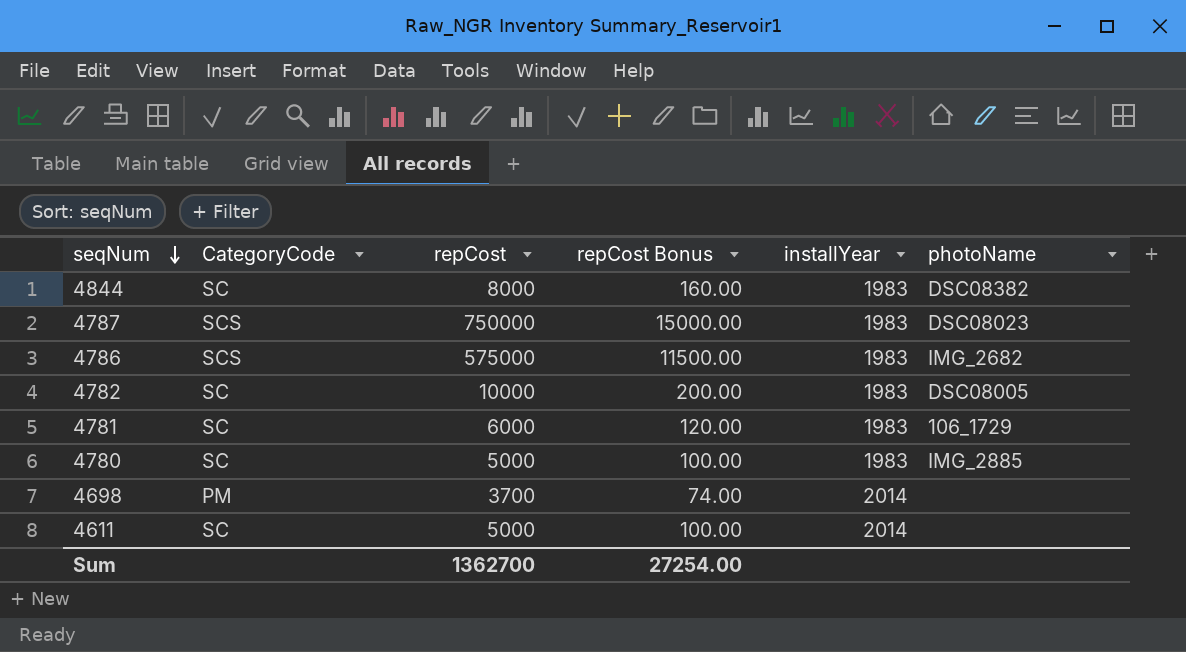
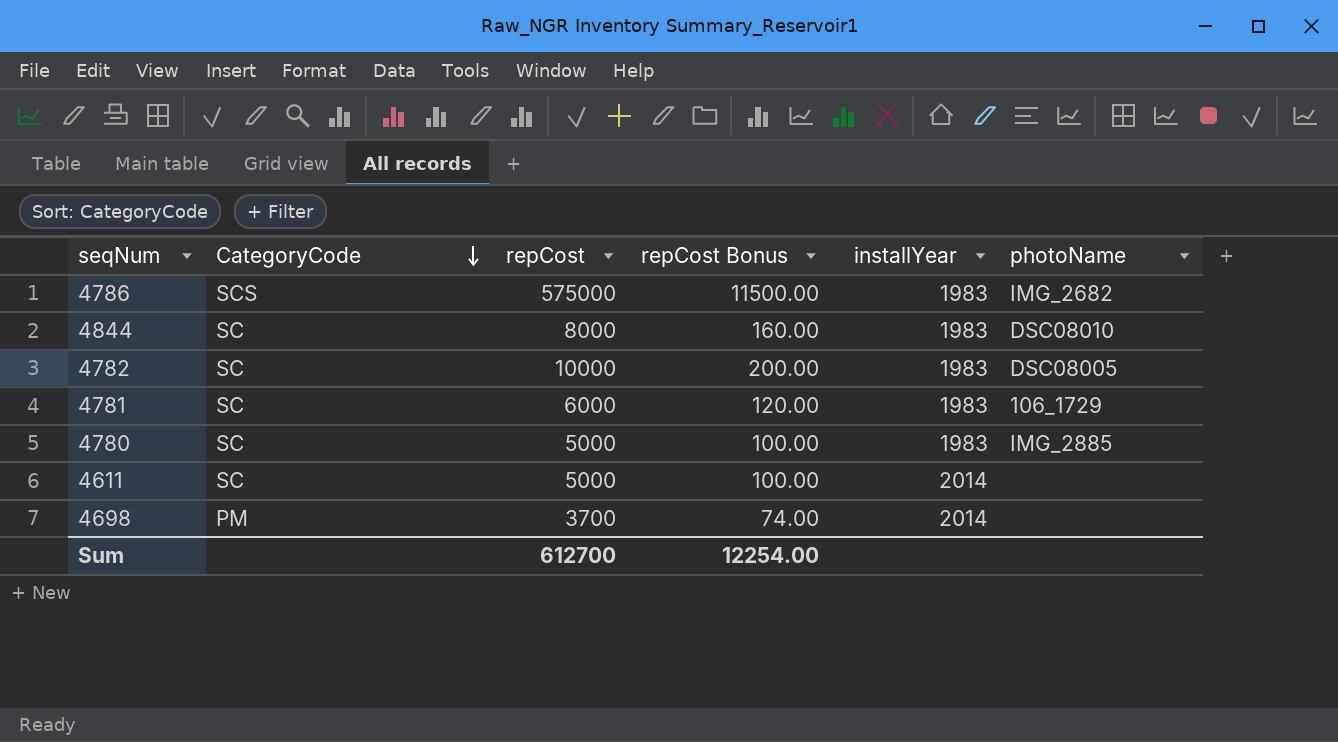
row order: seqNum descending -> CategoryCode descending
row 4787: SCS | 750000 | 15000.00 | 1983 | DSC08023 -> none
4844 | photoName: DSC08382 -> DSC08010
Sum | repCost: 1362700 -> 612700
Sum | repCost Bonus: 27254.00 -> 12254.00

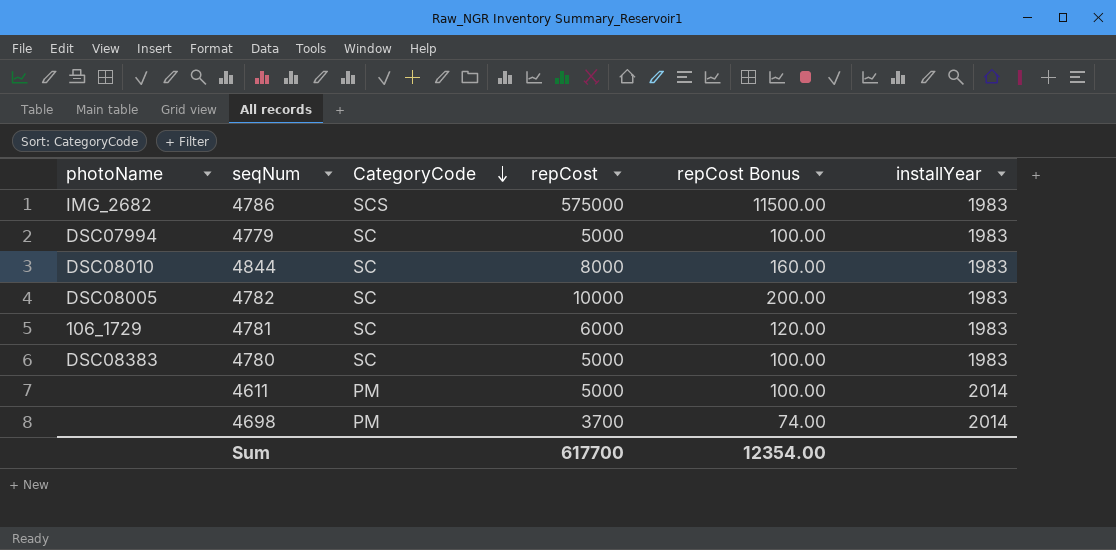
column photoName | position: 6 -> 1
row 4779: none -> DSC07994 | SC | 5000 | 100.00 | 1983
4780 | photoName: IMG_2885 -> DSC08383
4611 | CategoryCode: SC -> PM
Sum | repCost: 612700 -> 617700
Sum | repCost Bonus: 12254.00 -> 12354.00

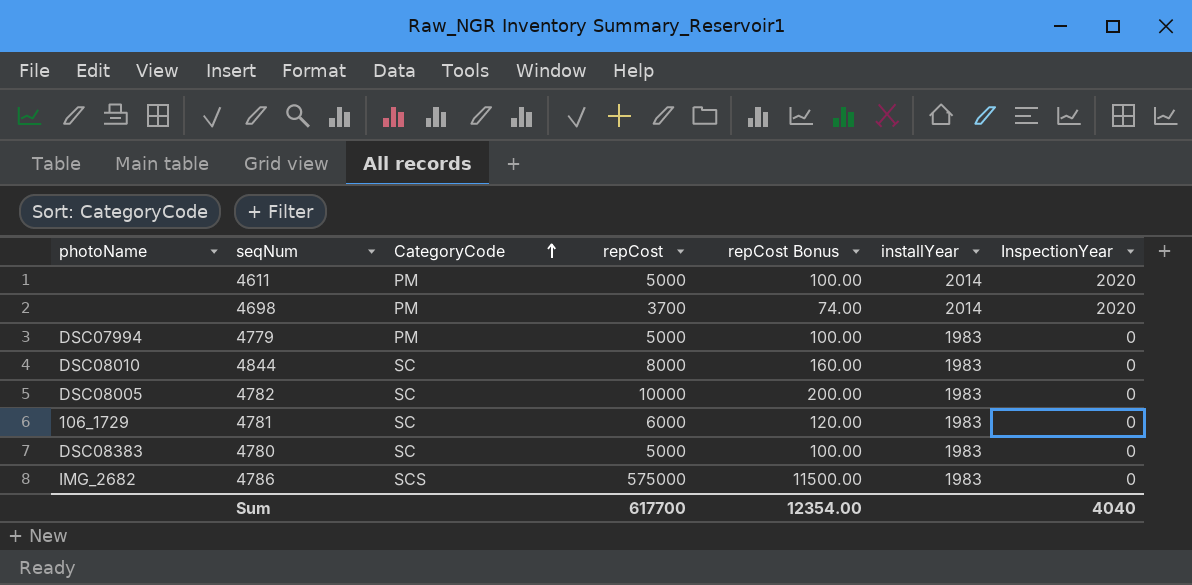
row order: CategoryCode descending -> CategoryCode ascending
column InspectionYear | position: none -> 7
4779 | CategoryCode: SC -> PM

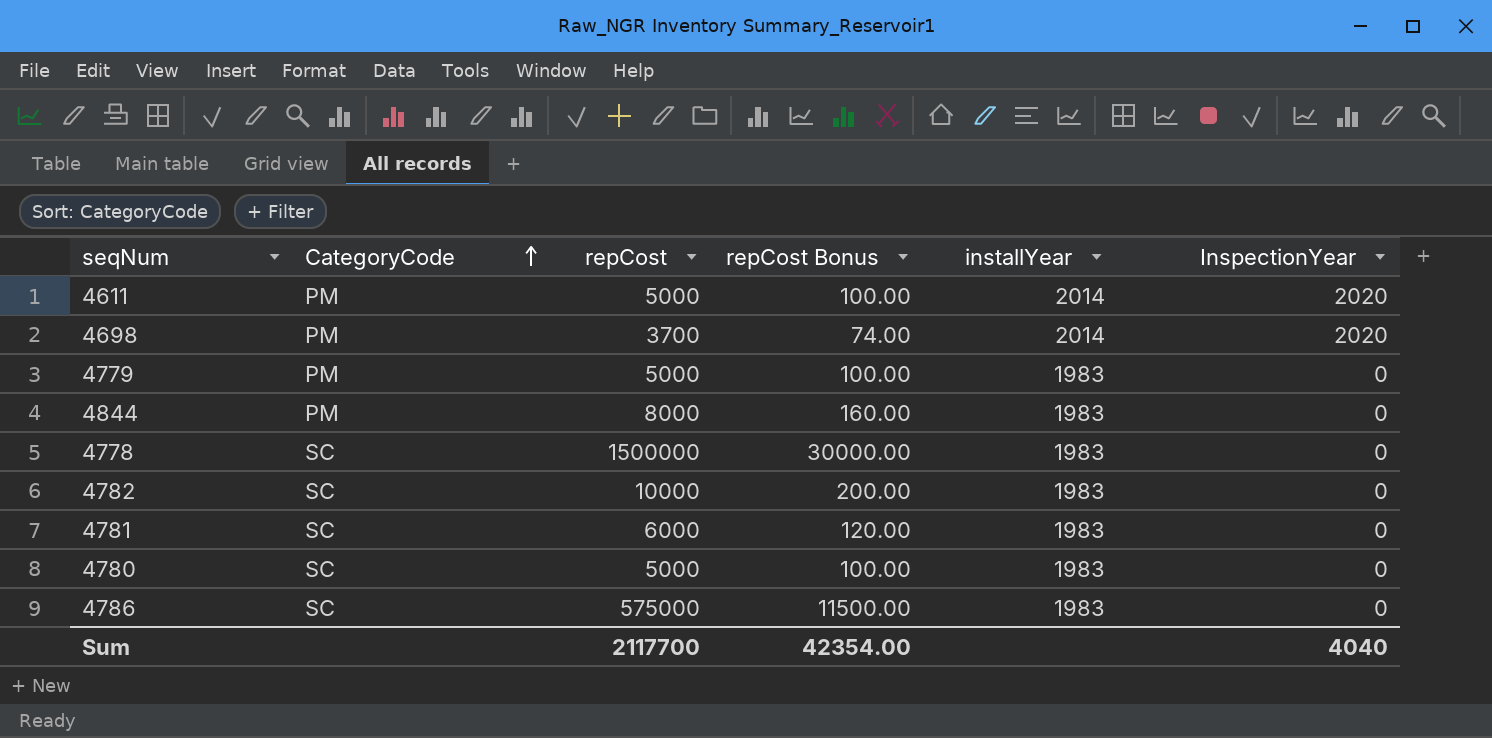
column photoName | position: 1 -> none
4844 | CategoryCode: SC -> PM
row 4778: none -> SC | 1500000 | 30000.00 | 1983 | 0
4786 | CategoryCode: SCS -> SC
Sum | repCost: 617700 -> 2117700
Sum | repCost Bonus: 12354.00 -> 42354.00

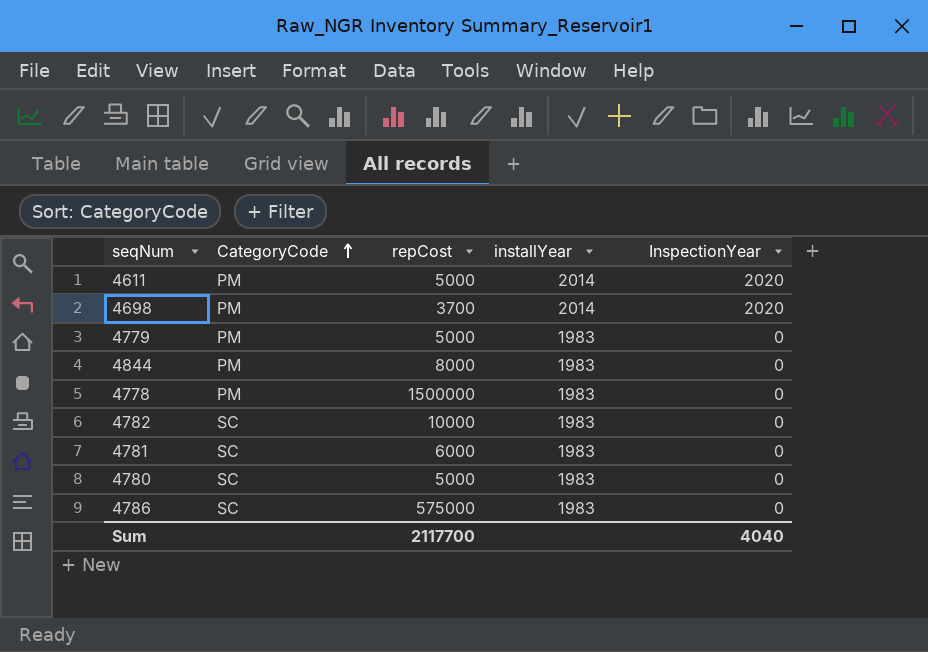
column repCost Bonus | formula: [repCost] * 0.02 -> none
4778 | CategoryCode: SC -> PM

